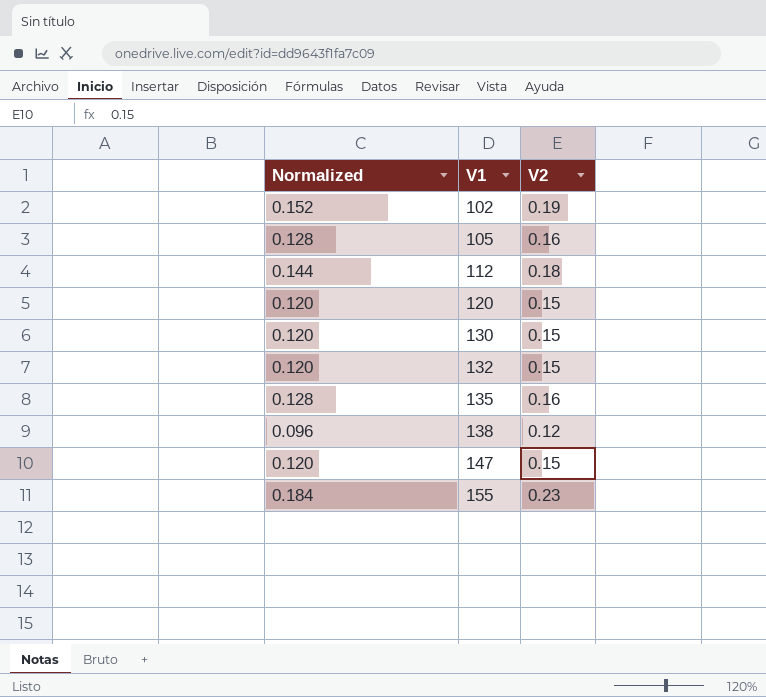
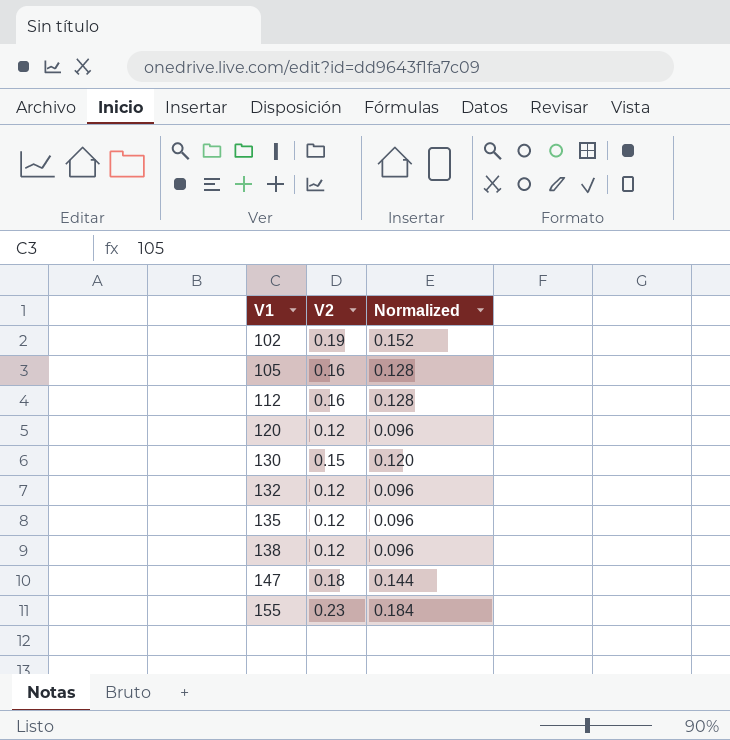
column Normalized | position: 1 -> 3
112 | V2: 0.18 -> 0.16
112 | Normalized: 0.144 -> 0.128
120 | V2: 0.15 -> 0.12
120 | Normalized: 0.120 -> 0.096
132 | V2: 0.15 -> 0.12
132 | Normalized: 0.120 -> 0.096
135 | V2: 0.16 -> 0.12
135 | Normalized: 0.128 -> 0.096
147 | V2: 0.15 -> 0.18
147 | Normalized: 0.120 -> 0.144

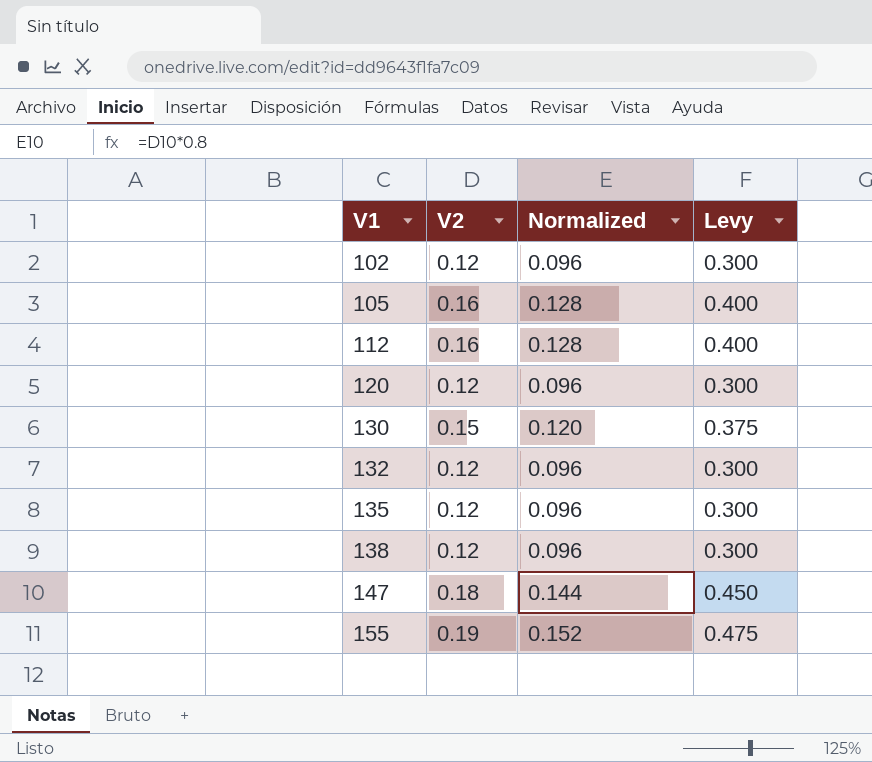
column Levy | formula: none -> [V2] * 2.5
102 | V2: 0.19 -> 0.12
102 | Normalized: 0.152 -> 0.096
155 | V2: 0.23 -> 0.19
155 | Normalized: 0.184 -> 0.152

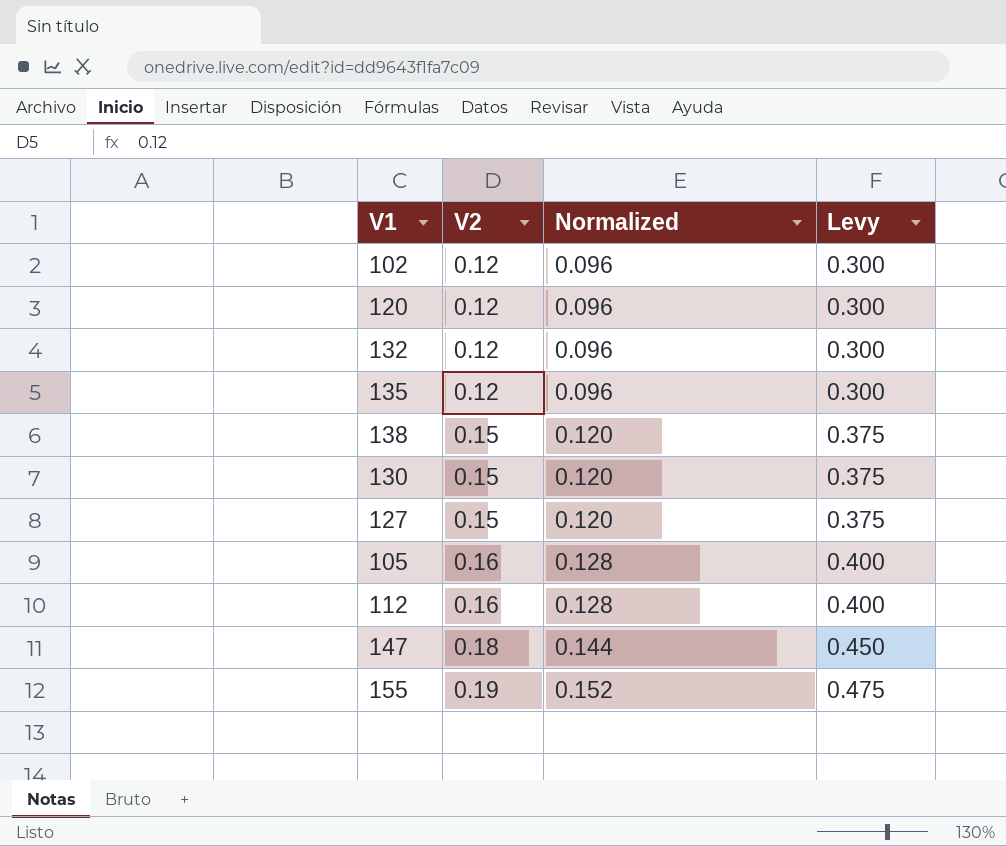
row order: V1 ascending -> V2 ascending
138 | V2: 0.12 -> 0.15
138 | Normalized: 0.096 -> 0.120
138 | Levy: 0.300 -> 0.375
row 127: none -> 0.15 | 0.120 | 0.375

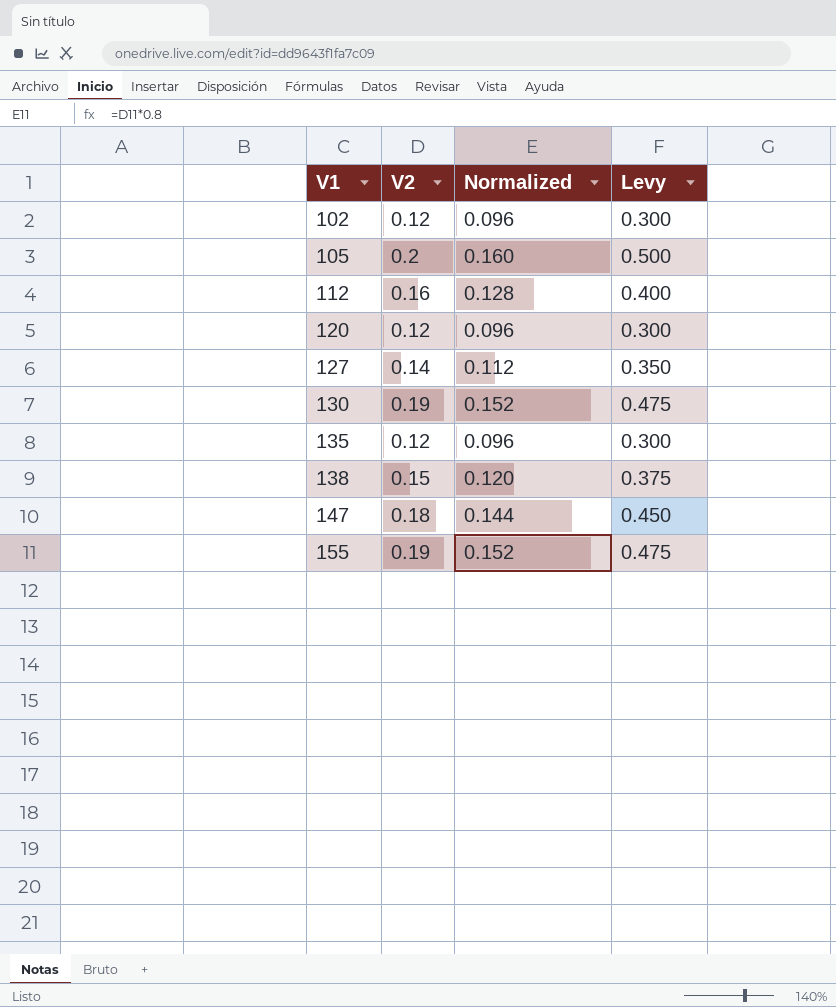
row order: V2 ascending -> V1 ascending
row 132: 0.12 | 0.096 | 0.300 -> none
105 | V2: 0.16 -> 0.2
105 | Normalized: 0.128 -> 0.160
105 | Levy: 0.400 -> 0.500
127 | V2: 0.15 -> 0.14
127 | Normalized: 0.120 -> 0.112
127 | Levy: 0.375 -> 0.350
130 | V2: 0.15 -> 0.19
130 | Normalized: 0.120 -> 0.152
130 | Levy: 0.375 -> 0.475

